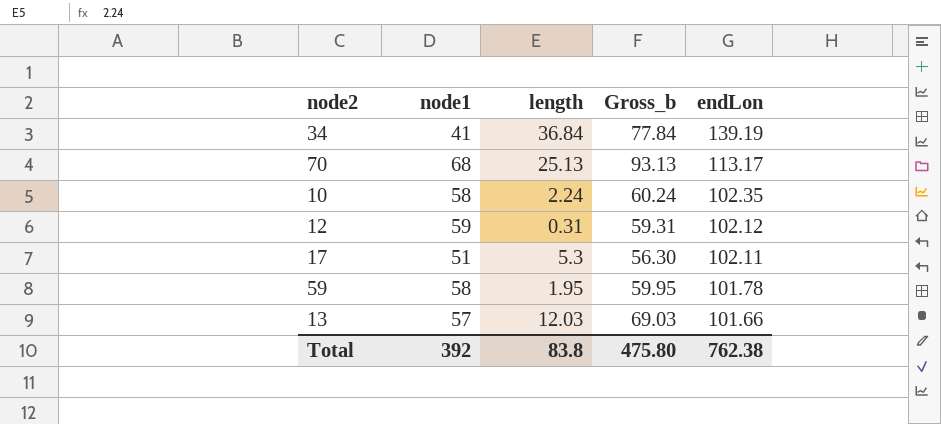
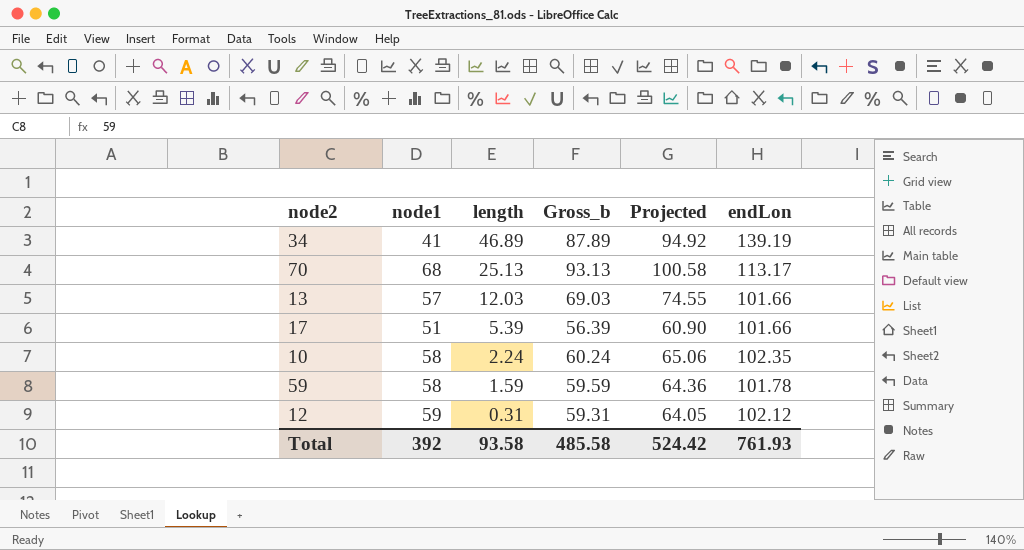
row order: endLon descending -> length descending
column Projected | formula: none -> [Gross_b] * 1.08
34 | length: 36.84 -> 46.89
34 | Gross_b: 77.84 -> 87.89
17 | length: 5.3 -> 5.39
17 | Gross_b: 56.30 -> 56.39
17 | endLon: 102.11 -> 101.66
59 | length: 1.95 -> 1.59
59 | Gross_b: 59.95 -> 59.59
Total | length: 83.8 -> 93.58
Total | Gross_b: 475.80 -> 485.58
Total | endLon: 762.38 -> 761.93

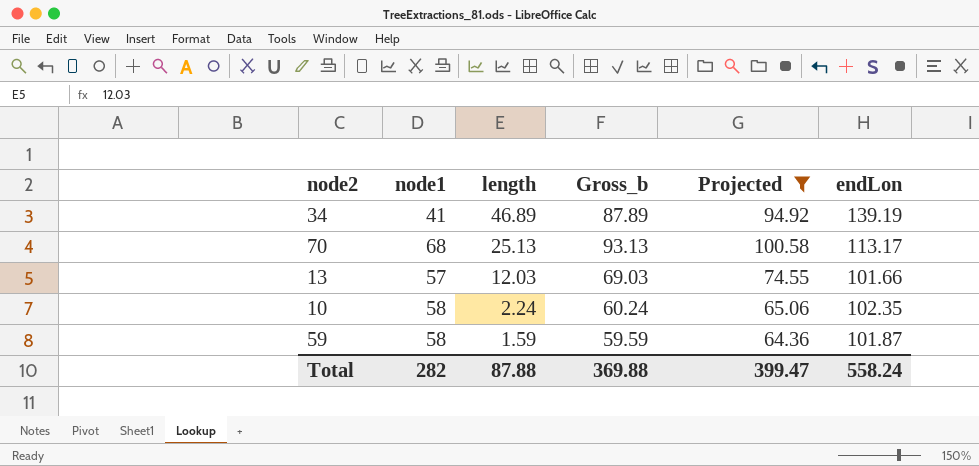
filter: none -> Projected >= 64.36
59 | endLon: 101.78 -> 101.87
Total | node1: 392 -> 282
Total | length: 93.58 -> 87.88
Total | Gross_b: 485.58 -> 369.88
Total | Projected: 524.42 -> 399.47
Total | endLon: 761.93 -> 558.24

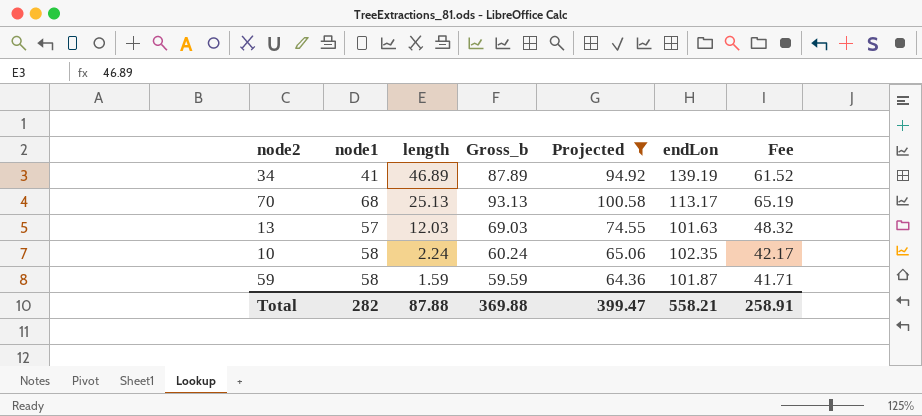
column Fee | formula: none -> [Gross_b] * 0.7
13 | endLon: 101.66 -> 101.63
Total | endLon: 558.24 -> 558.21

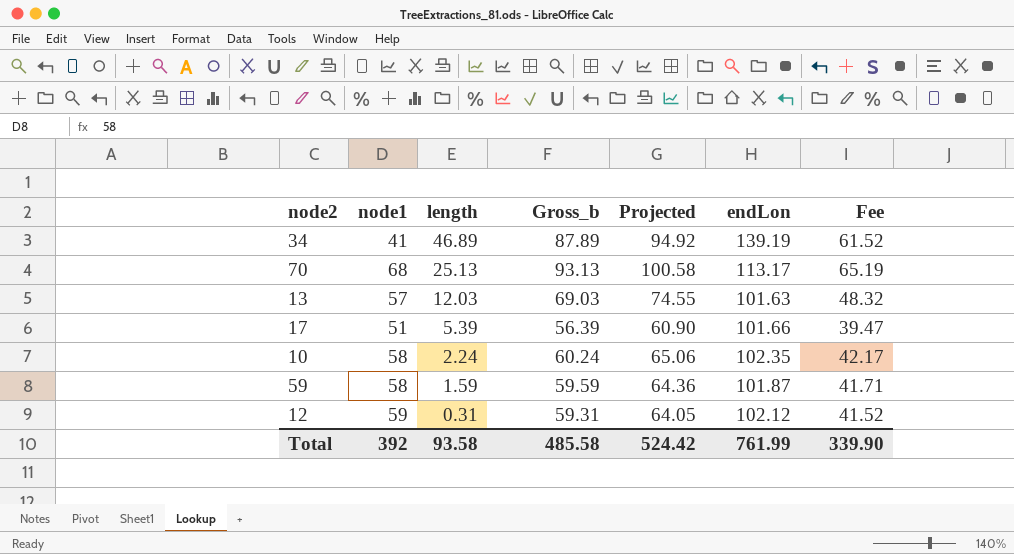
filter: Projected >= 64.36 -> none
Total | node1: 282 -> 392
Total | length: 87.88 -> 93.58
Total | Gross_b: 369.88 -> 485.58
Total | Projected: 399.47 -> 524.42
Total | endLon: 558.21 -> 761.99
Total | Fee: 258.91 -> 339.90

